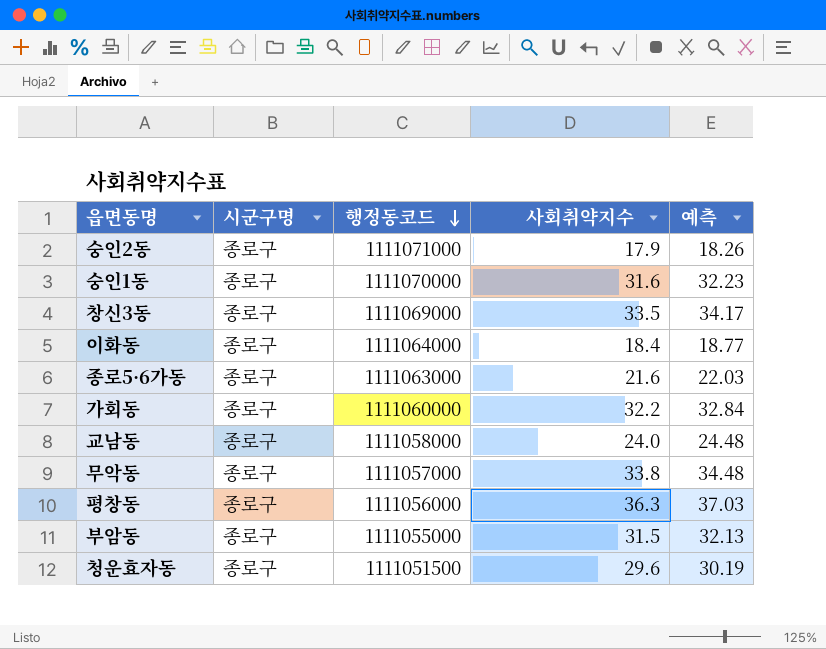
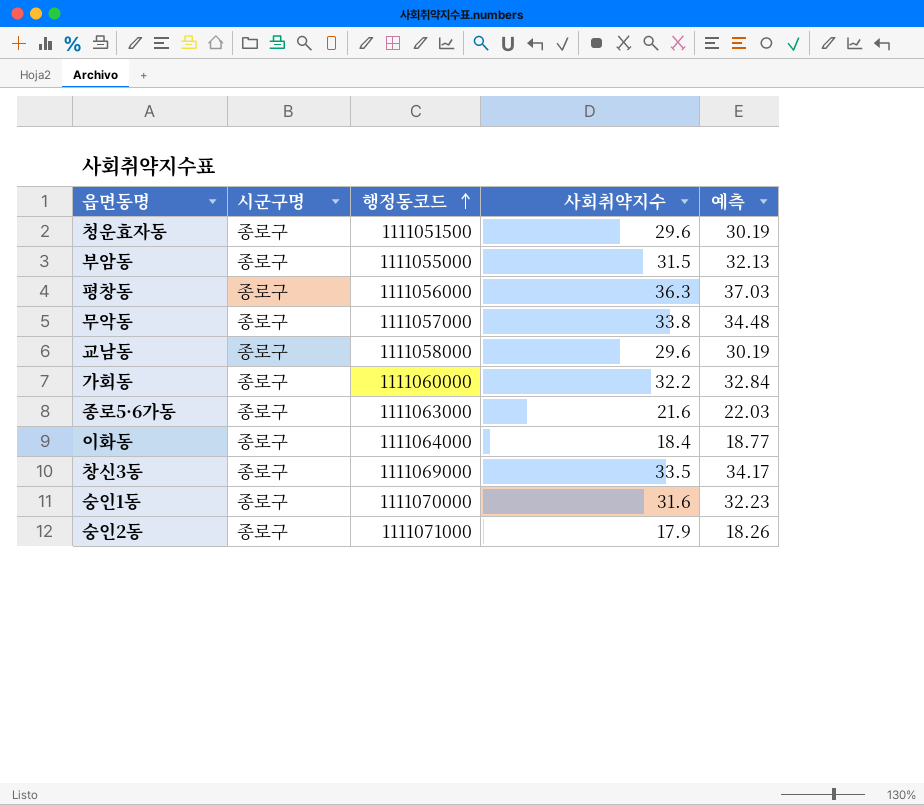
row order: 행정동코드 descending -> 행정동코드 ascending
교남동 | 사회취약지수: 24.0 -> 29.6
교남동 | 예측: 24.48 -> 30.19

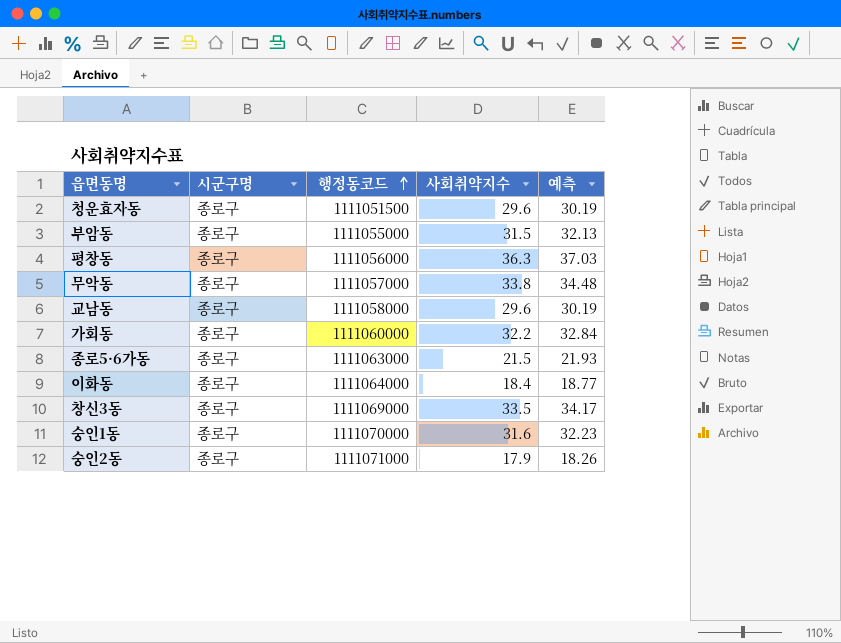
종로5·6가동 | 사회취약지수: 21.6 -> 21.5
종로5·6가동 | 예측: 22.03 -> 21.93

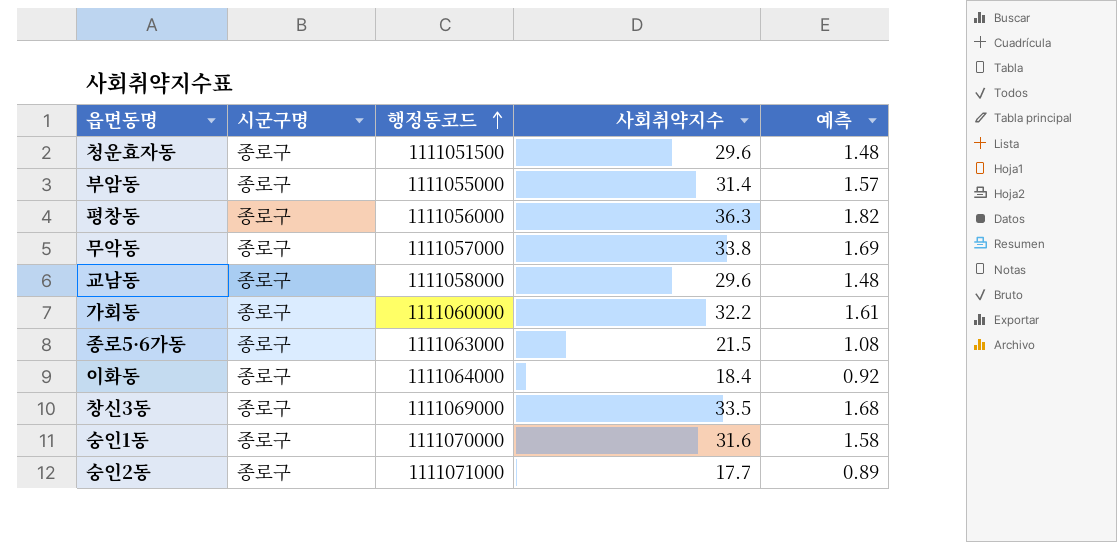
column 예측 | formula: [사회취약지수] * 1.02 -> [사회취약지수] * 0.05
부암동 | 사회취약지수: 31.5 -> 31.4
숭인2동 | 사회취약지수: 17.9 -> 17.7

